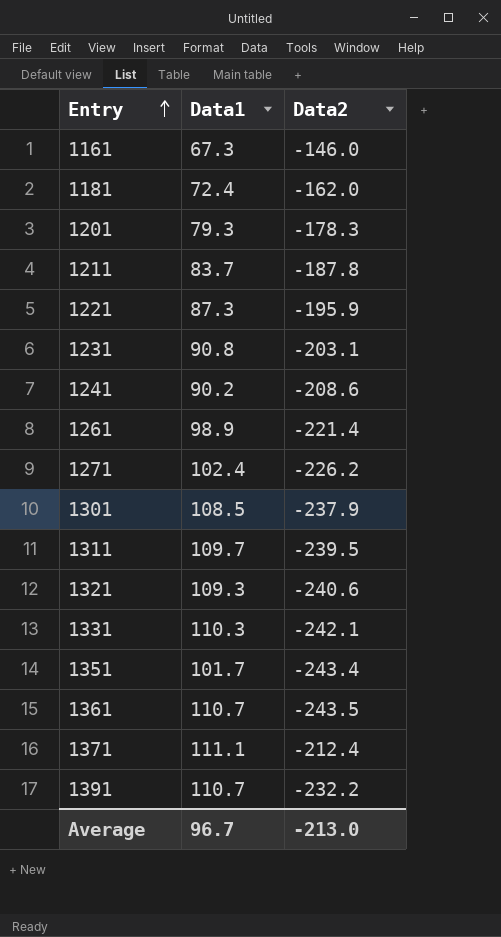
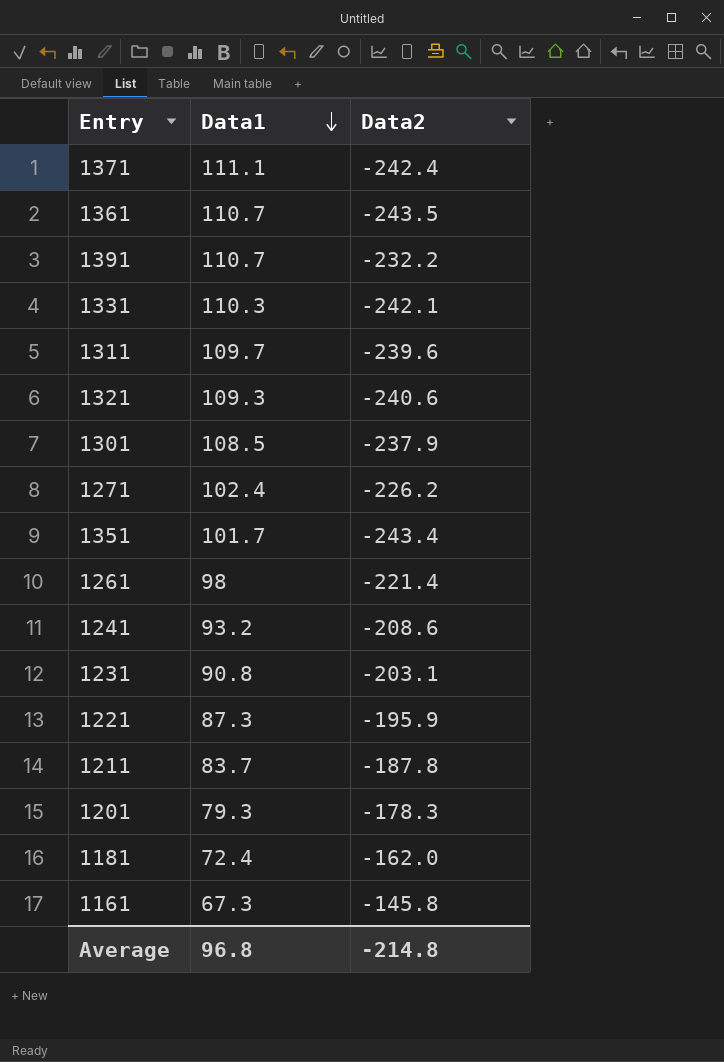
row order: Entry ascending -> Data1 descending
1371 | Data2: -212.4 -> -242.4
1311 | Data2: -239.5 -> -239.6
1261 | Data1: 98.9 -> 98
1241 | Data1: 90.2 -> 93.2
1161 | Data2: -146.0 -> -145.8
Average | Data1: 96.7 -> 96.8
Average | Data2: -213.0 -> -214.8

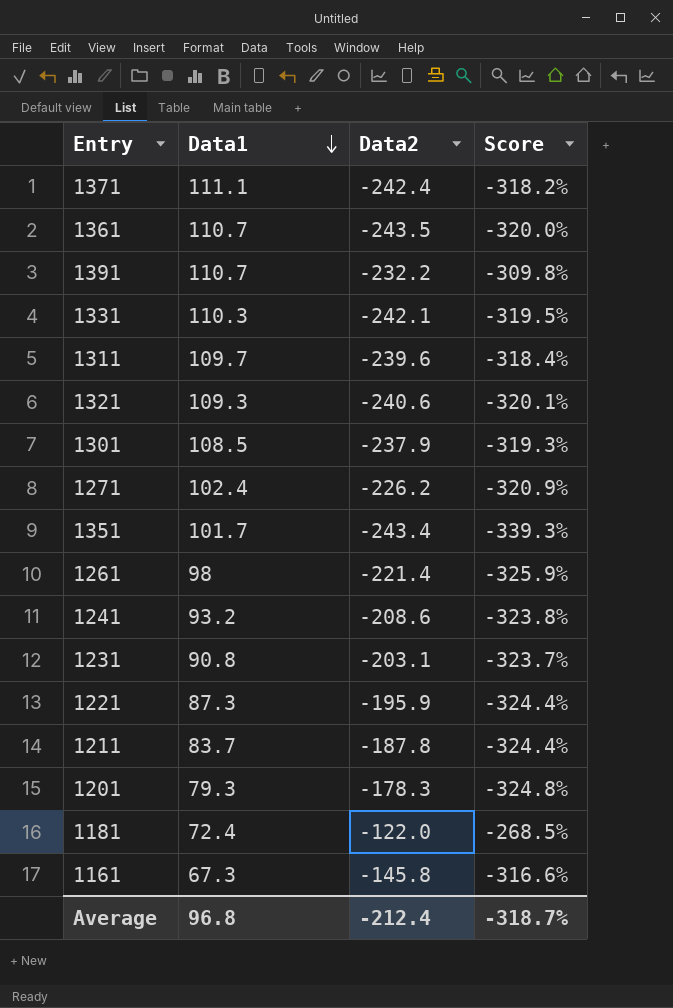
column Score | formula: none -> ([Data2] - [Data1]) / [Data1]
1181 | Data2: -162.0 -> -122.0
Average | Data2: -214.8 -> -212.4

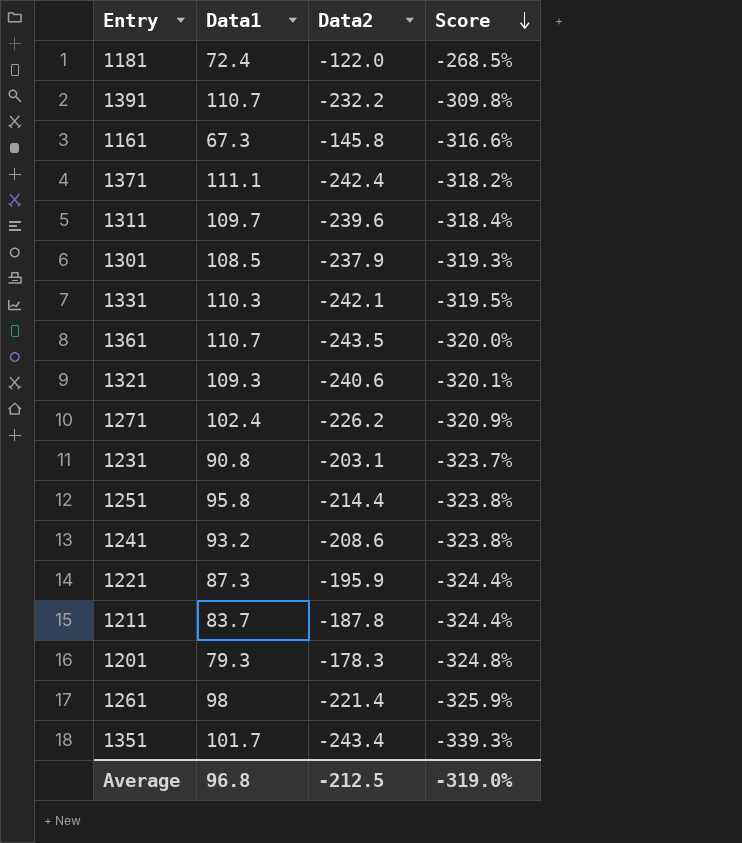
row order: Data1 descending -> Score descending
row 1251: none -> 95.8 | -214.4 | -323.8%
Average | Data2: -212.4 -> -212.5
Average | Score: -318.7% -> -319.0%

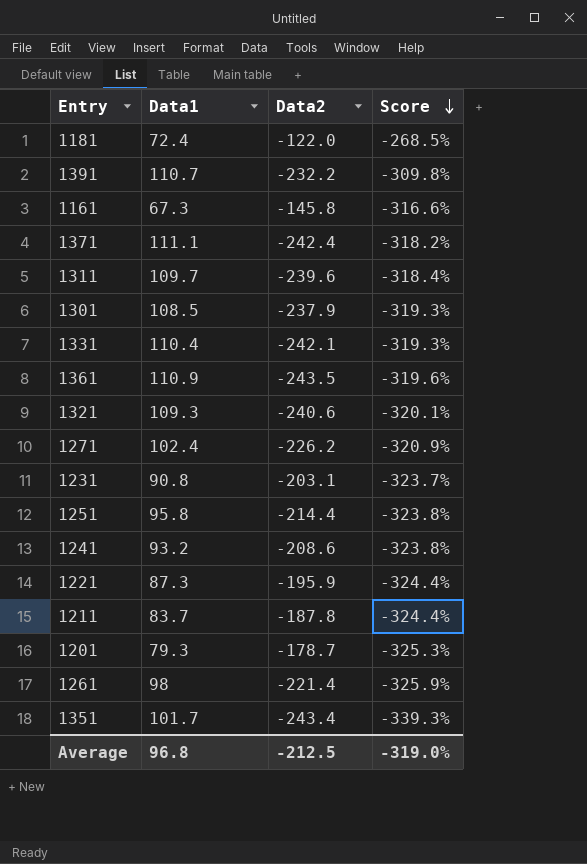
1331 | Data1: 110.3 -> 110.4
1331 | Score: -319.5% -> -319.3%
1361 | Data1: 110.7 -> 110.9
1361 | Score: -320.0% -> -319.6%
1201 | Data2: -178.3 -> -178.7
1201 | Score: -324.8% -> -325.3%

